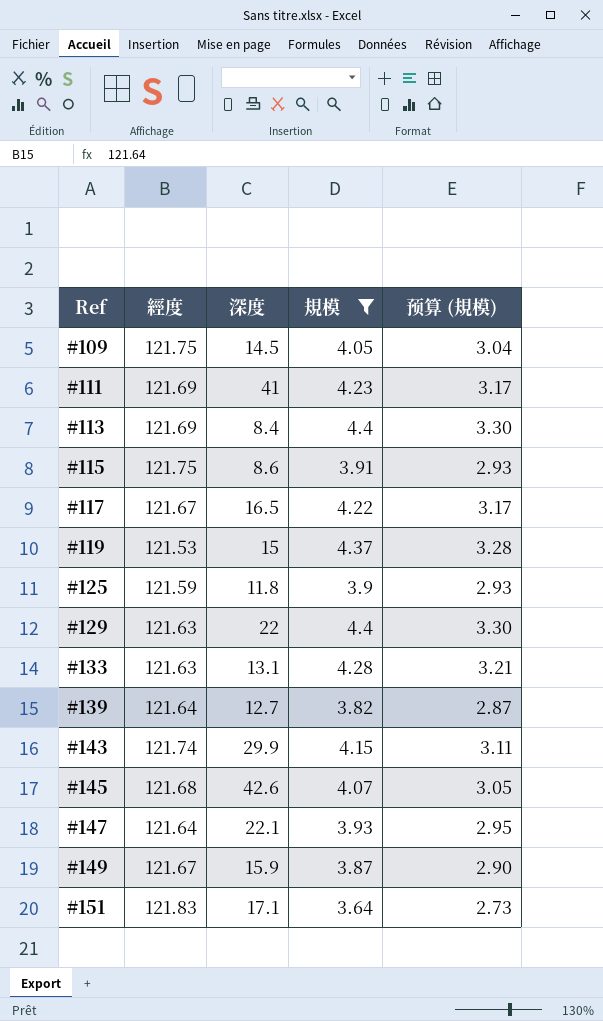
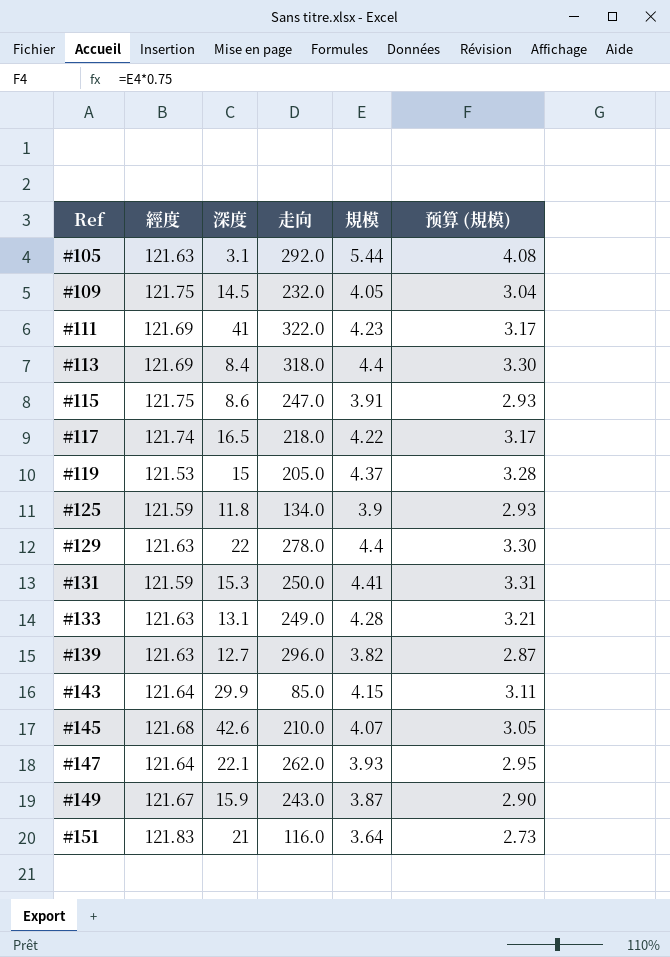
filter: 規模 <= 4.4 -> none
column 走向 | position: none -> 4
#117 | 經度: 121.67 -> 121.74
#139 | 經度: 121.64 -> 121.63
#143 | 經度: 121.74 -> 121.64
#151 | 深度: 17.1 -> 21

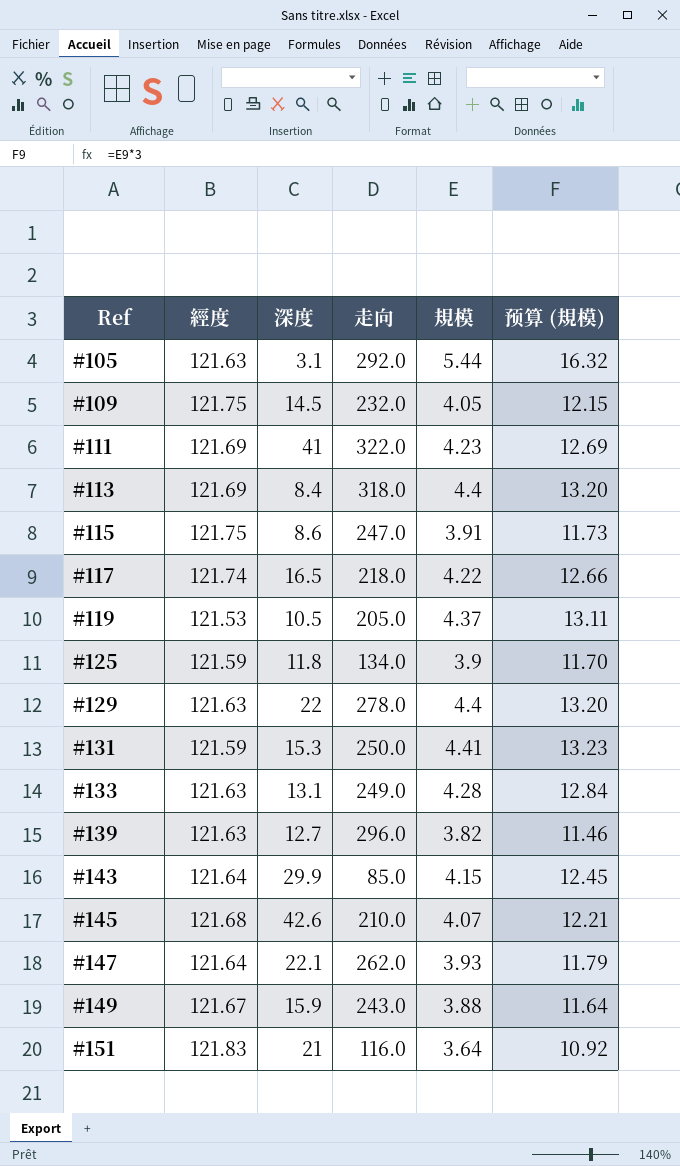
column 预算 (規模) | formula: [規模] * 0.75 -> [規模] * 3
#119 | 深度: 15 -> 10.5
#149 | 規模: 3.87 -> 3.88

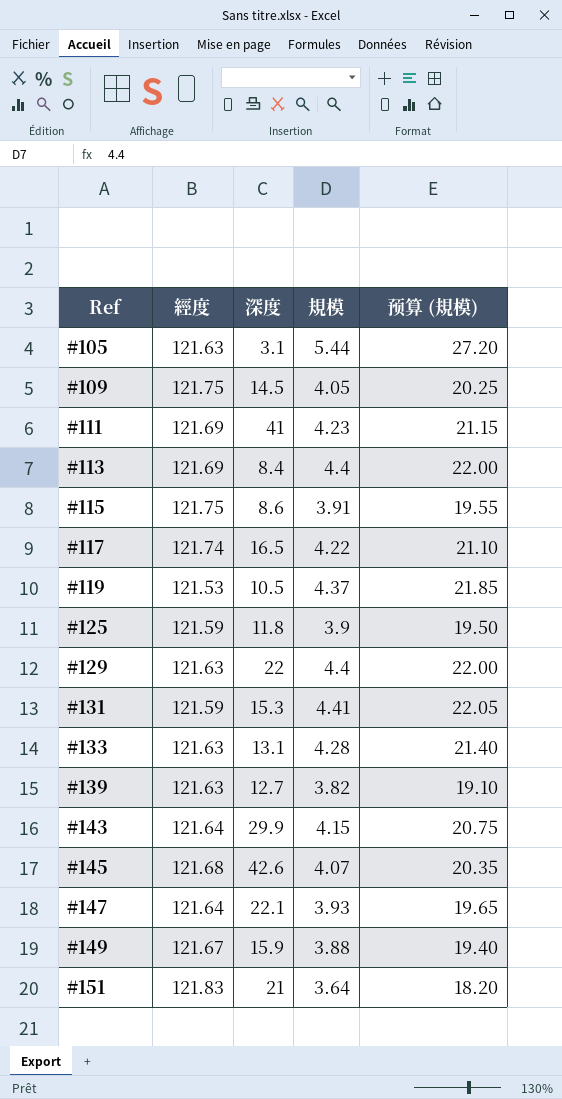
column 走向 | position: 4 -> none
column 预算 (規模) | formula: [規模] * 3 -> [規模] * 5

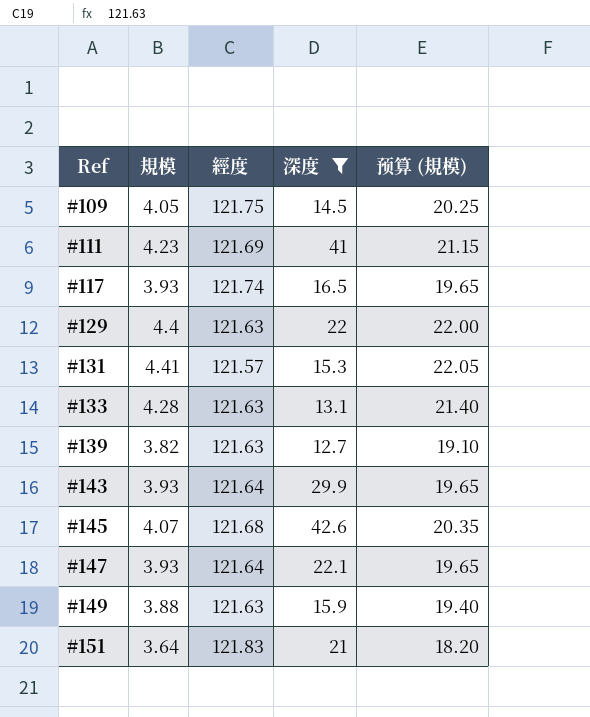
filter: none -> 深度 >= 12.7
column 規模 | position: 4 -> 2
#117 | 規模: 4.22 -> 3.93
#117 | 预算 (規模): 21.10 -> 19.65
#131 | 經度: 121.59 -> 121.57
#143 | 規模: 4.15 -> 3.93
#143 | 预算 (規模): 20.75 -> 19.65
#149 | 經度: 121.67 -> 121.63

